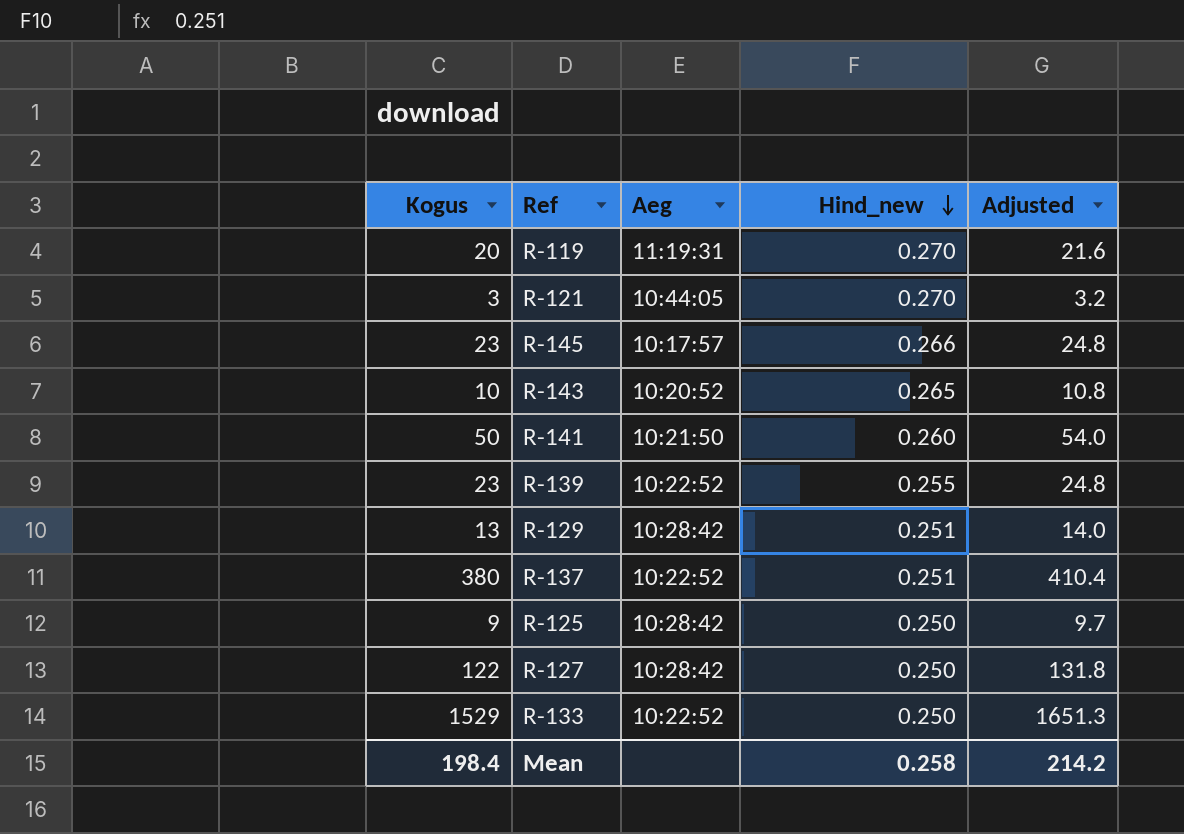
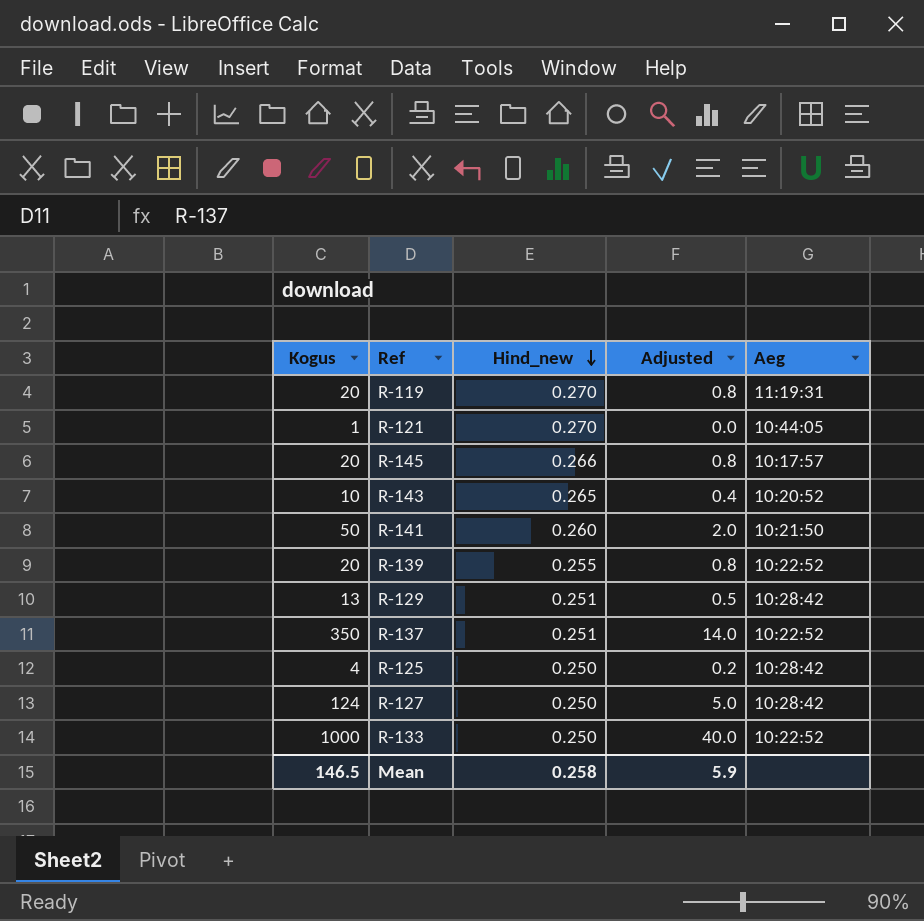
column Adjusted | formula: [Kogus] * 1.08 -> [Kogus] * 0.04
column Aeg | position: 3 -> 5
R-121 | Kogus: 3 -> 1
R-145 | Kogus: 23 -> 20
R-139 | Kogus: 23 -> 20
R-137 | Kogus: 380 -> 350
R-125 | Kogus: 9 -> 4
R-127 | Kogus: 122 -> 124
R-133 | Kogus: 1529 -> 1000
Mean | Kogus: 198.4 -> 146.5
Mean | Adjusted: 214.2 -> 5.9

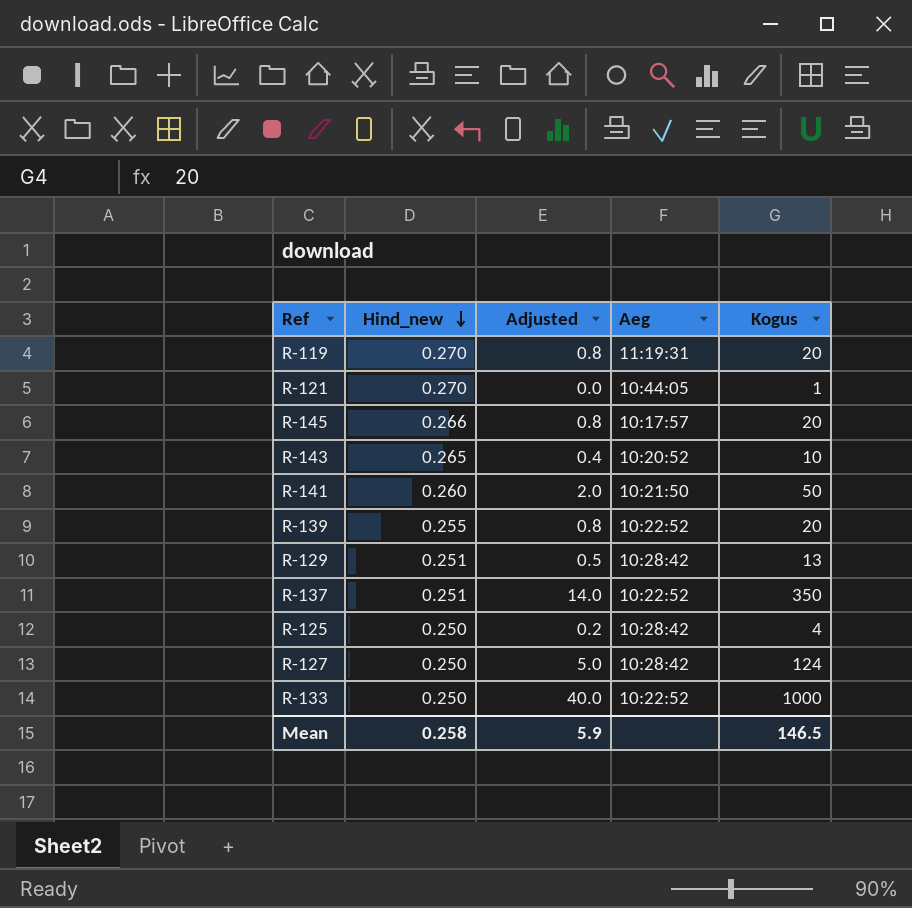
column Kogus | position: 1 -> 5

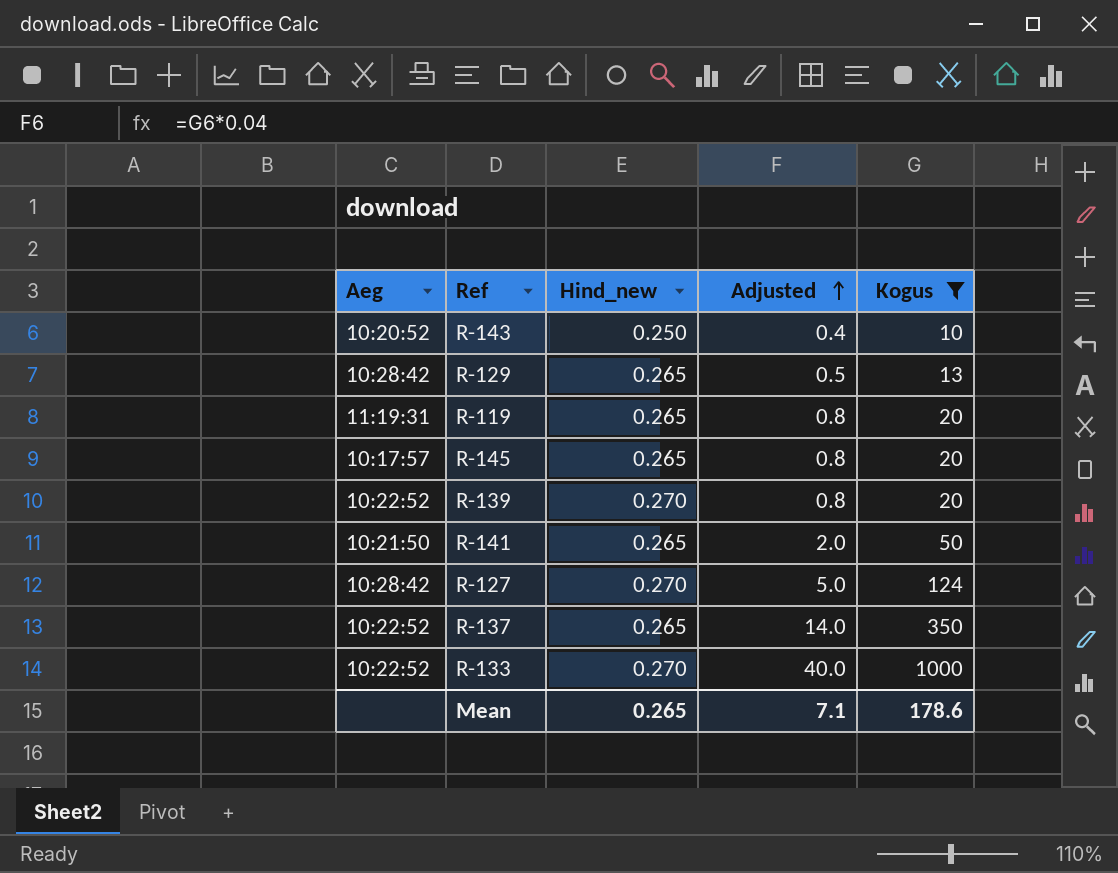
filter: none -> Kogus >= 10
row order: Hind_new descending -> Adjusted ascending
column Aeg | position: 4 -> 1
R-143 | Hind_new: 0.265 -> 0.250
R-129 | Hind_new: 0.251 -> 0.265
R-119 | Hind_new: 0.270 -> 0.265
R-145 | Hind_new: 0.266 -> 0.265
R-139 | Hind_new: 0.255 -> 0.270
R-141 | Hind_new: 0.260 -> 0.265
R-127 | Hind_new: 0.250 -> 0.270
R-137 | Hind_new: 0.251 -> 0.265
R-133 | Hind_new: 0.250 -> 0.270
Mean | Hind_new: 0.258 -> 0.265
Mean | Adjusted: 5.9 -> 7.1
Mean | Kogus: 146.5 -> 178.6

